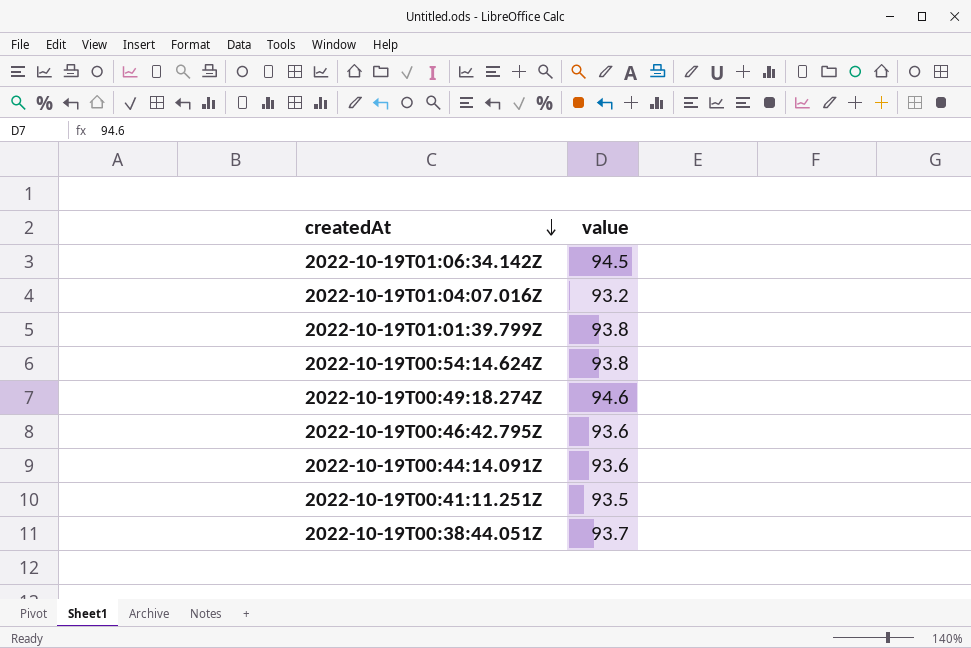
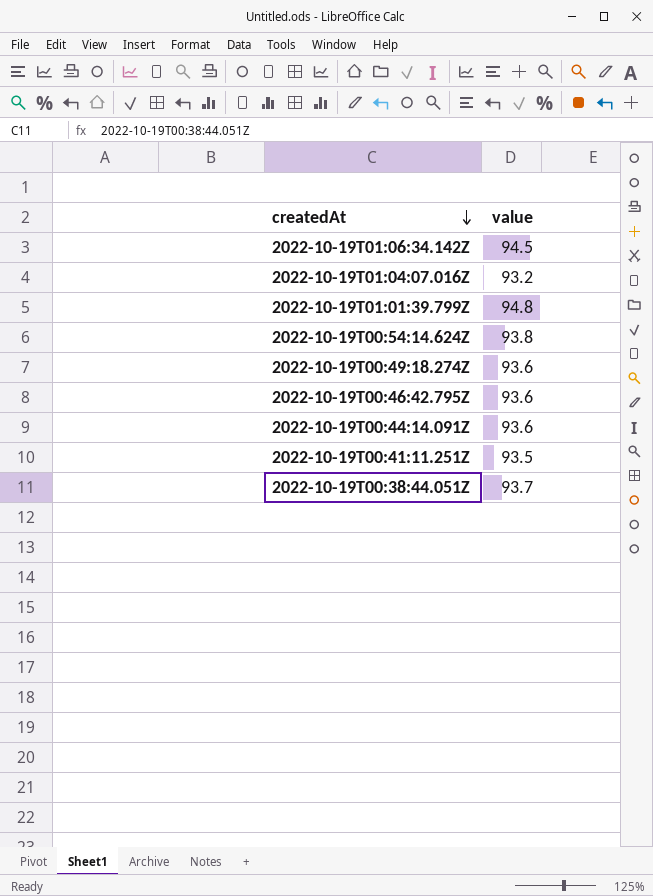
2022-10-19T01:01:39.799Z | value: 93.8 -> 94.8
2022-10-19T00:49:18.274Z | value: 94.6 -> 93.6

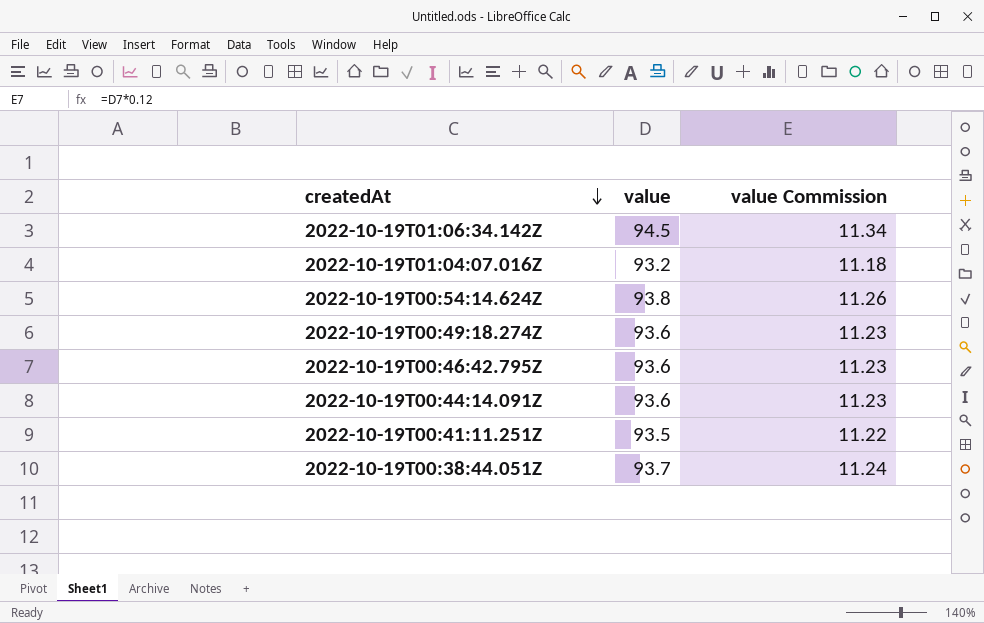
column value Commission | formula: none -> [value] * 0.12
row 2022-10-19T01:01:39.799Z: 94.8 -> none

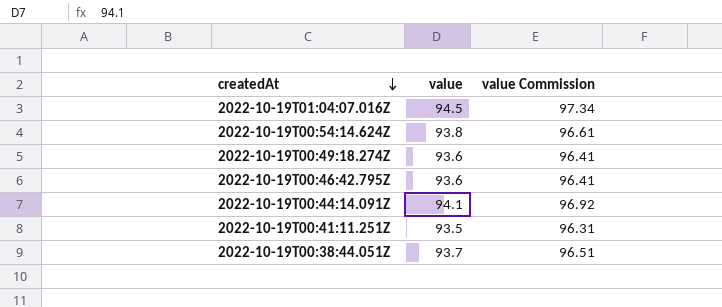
column value Commission | formula: [value] * 0.12 -> [value] * 1.03
row 2022-10-19T01:06:34.142Z: 94.5 | 11.34 -> none
2022-10-19T01:04:07.016Z | value: 93.2 -> 94.5
2022-10-19T00:44:14.091Z | value: 93.6 -> 94.1

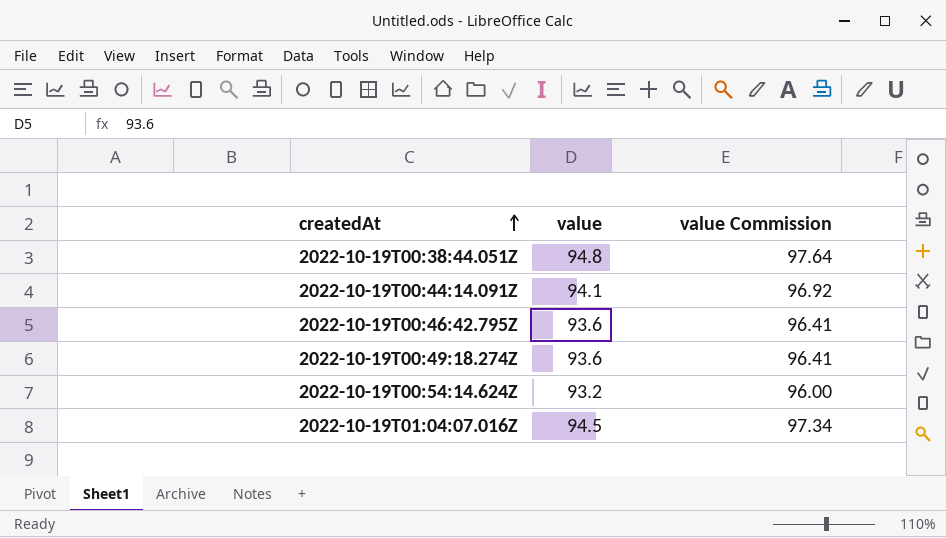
row order: createdAt descending -> createdAt ascending
row 2022-10-19T00:41:11.251Z: 93.5 | 96.31 -> none
2022-10-19T00:38:44.051Z | value: 93.7 -> 94.8
2022-10-19T00:38:44.051Z | value Commission: 96.51 -> 97.64
2022-10-19T00:54:14.624Z | value: 93.8 -> 93.2
2022-10-19T00:54:14.624Z | value Commission: 96.61 -> 96.00

